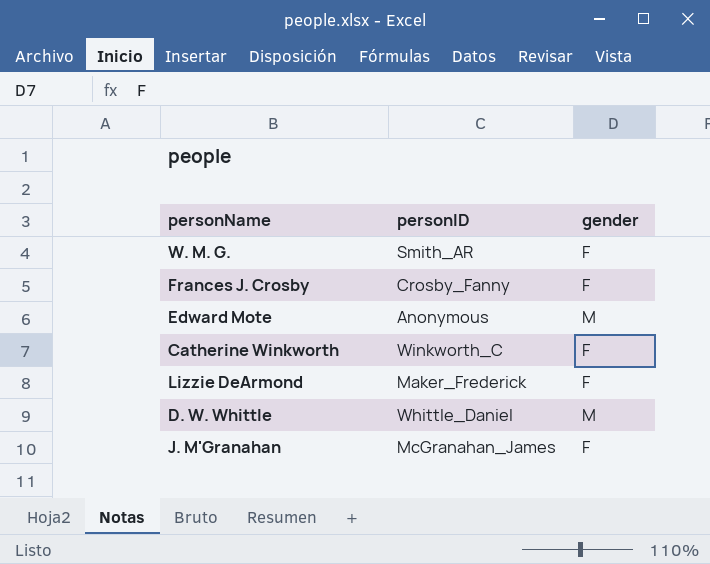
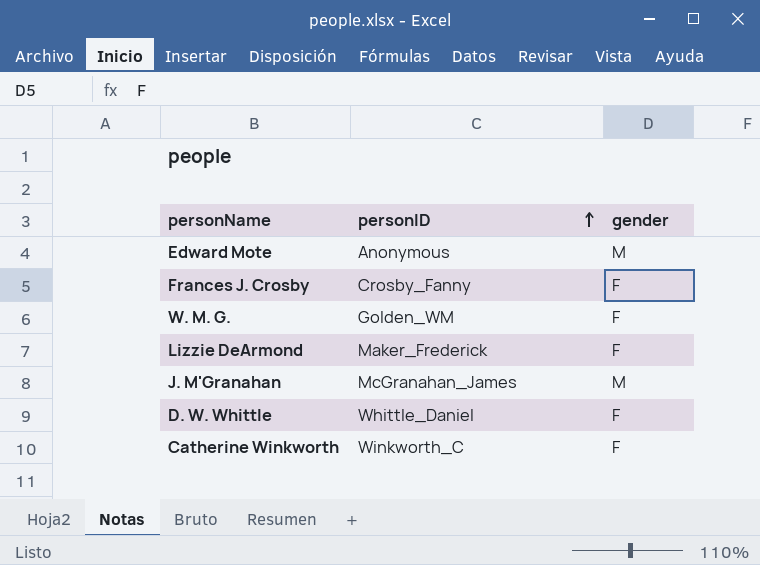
row order: none -> personID ascending
W. M. G. | personID: Smith_AR -> Golden_WM
J. M'Granahan | gender: F -> M
D. W. Whittle | gender: M -> F

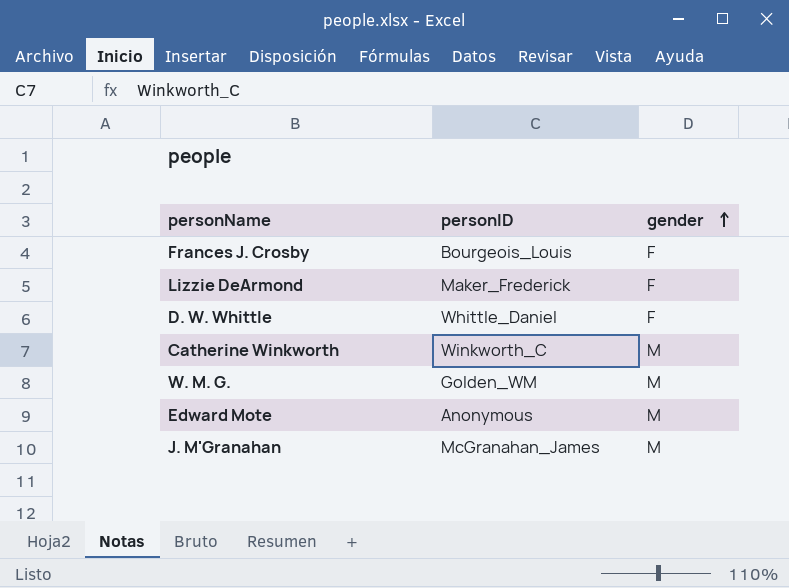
row order: personID ascending -> gender ascending
Frances J. Crosby | personID: Crosby_Fanny -> Bourgeois_Louis
Catherine Winkworth | gender: F -> M
W. M. G. | gender: F -> M

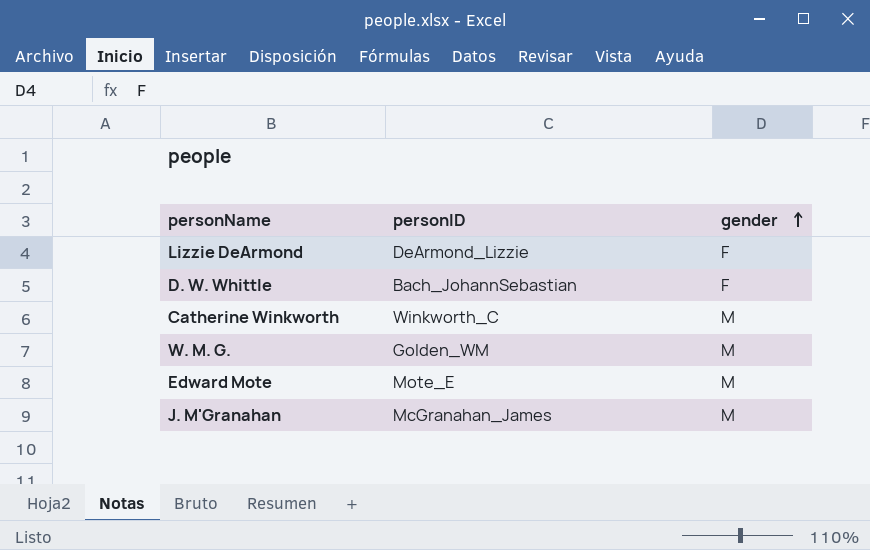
row Frances J. Crosby: Bourgeois_Louis | F -> none
Lizzie DeArmond | personID: Maker_Frederick -> DeArmond_Lizzie
D. W. Whittle | personID: Whittle_Daniel -> Bach_JohannSebastian
Edward Mote | personID: Anonymous -> Mote_E

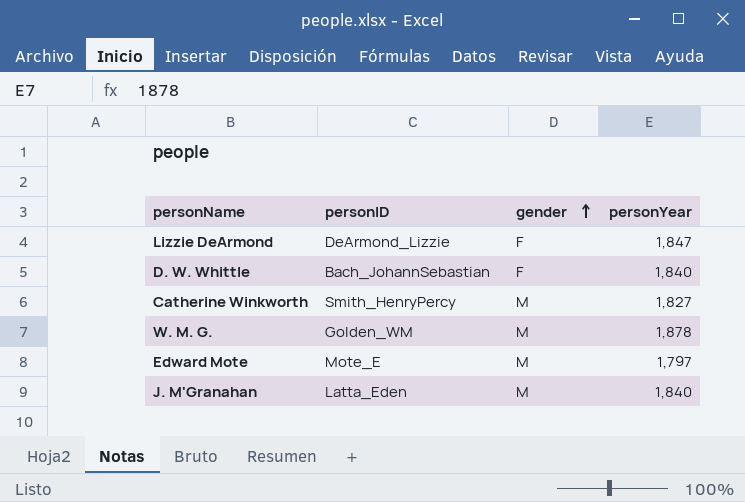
column personYear | position: none -> 4
Catherine Winkworth | personID: Winkworth_C -> Smith_HenryPercy
J. M'Granahan | personID: McGranahan_James -> Latta_Eden

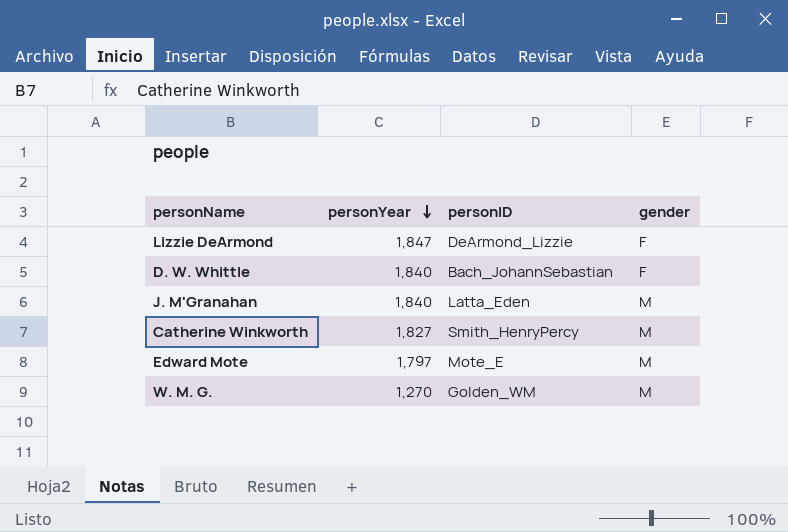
row order: gender ascending -> personYear descending
column personYear | position: 4 -> 2
W. M. G. | personYear: 1,878 -> 1,270

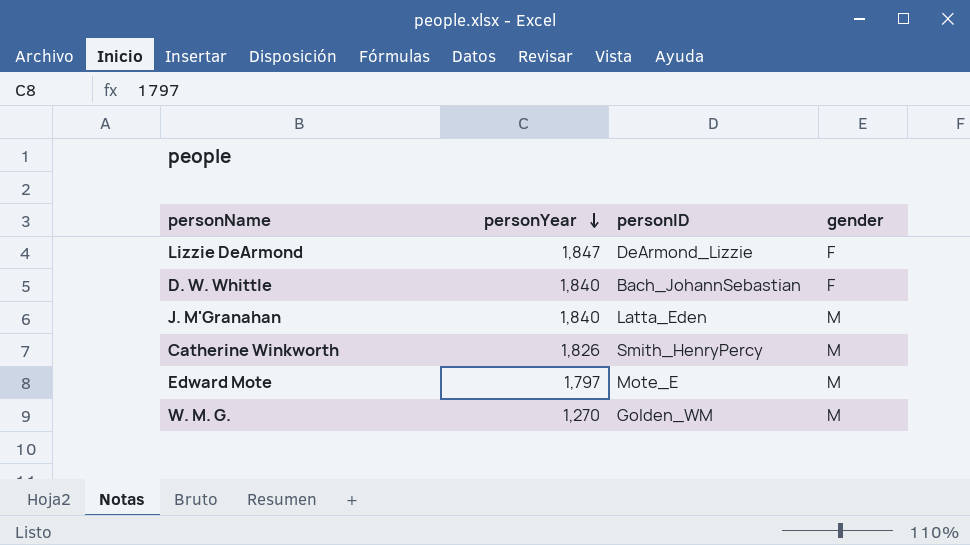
Catherine Winkworth | personYear: 1,827 -> 1,826

